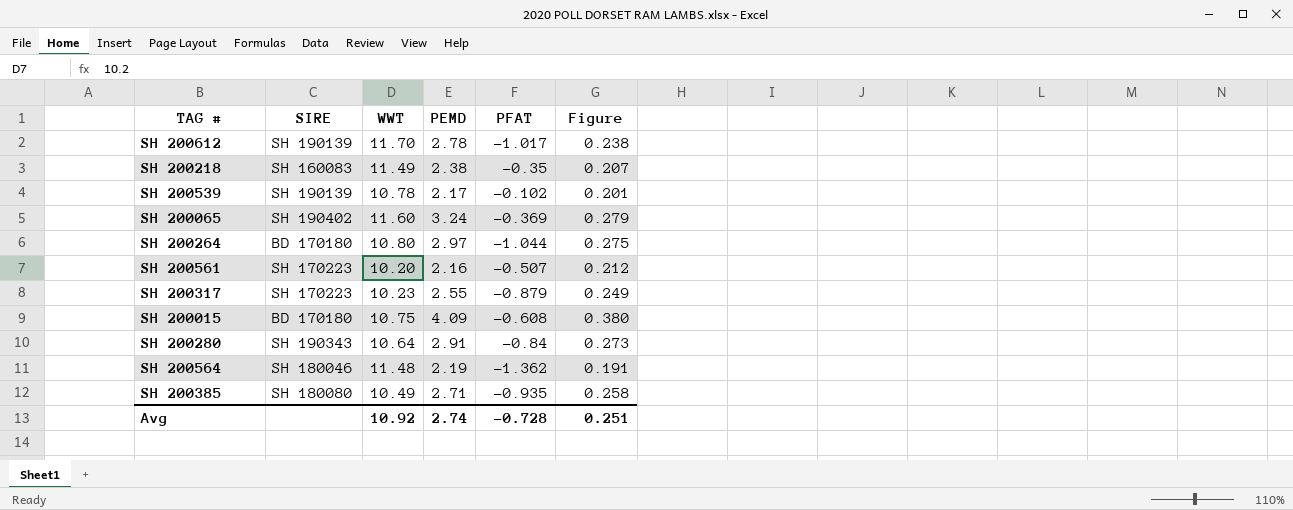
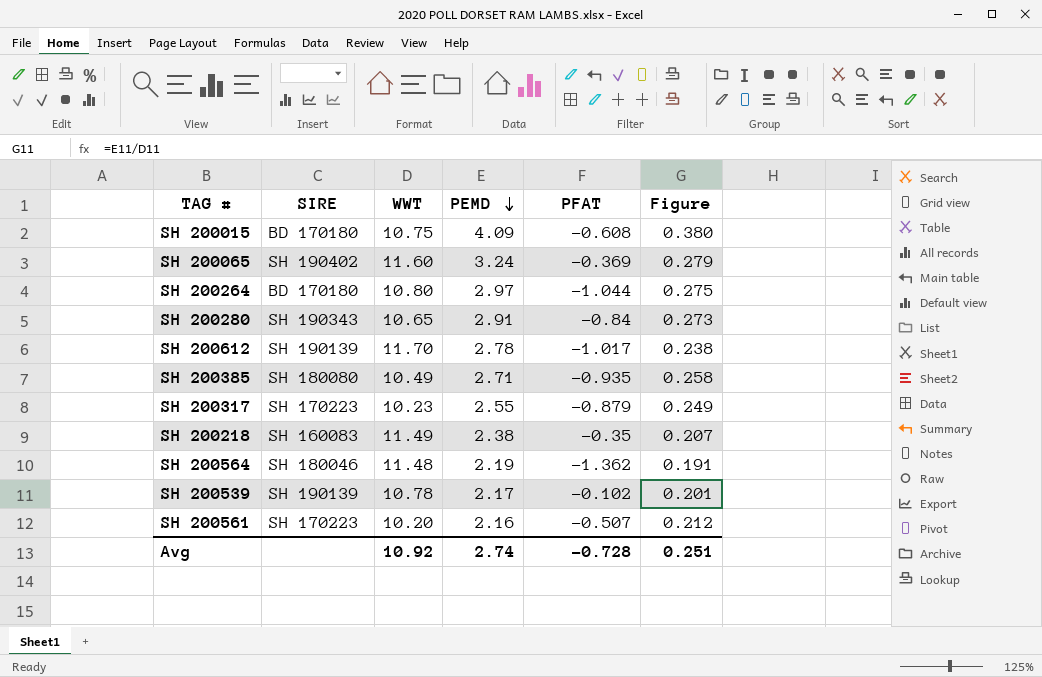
row order: none -> PEMD descending
SH 200280 | WWT: 10.64 -> 10.65

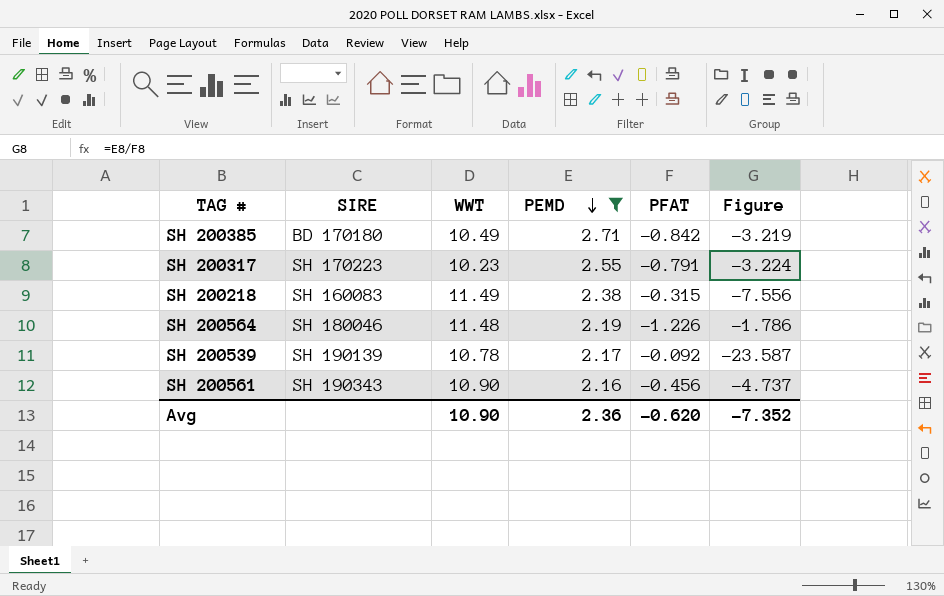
filter: none -> PEMD <= 2.71
column Figure | formula: [PEMD] / [WWT] -> [PEMD] / [PFAT]
SH 200385 | SIRE: SH 180080 -> BD 170180
SH 200385 | PFAT: -0.935 -> -0.842
SH 200317 | PFAT: -0.879 -> -0.791
SH 200218 | PFAT: -0.35 -> -0.315
SH 200564 | PFAT: -1.362 -> -1.226
SH 200539 | PFAT: -0.102 -> -0.092
SH 200561 | SIRE: SH 170223 -> SH 190343
SH 200561 | WWT: 10.20 -> 10.90
SH 200561 | PFAT: -0.507 -> -0.456
Avg | WWT: 10.92 -> 10.90
Avg | PEMD: 2.74 -> 2.36
Avg | PFAT: -0.728 -> -0.620
Avg | Figure: 0.251 -> -7.352

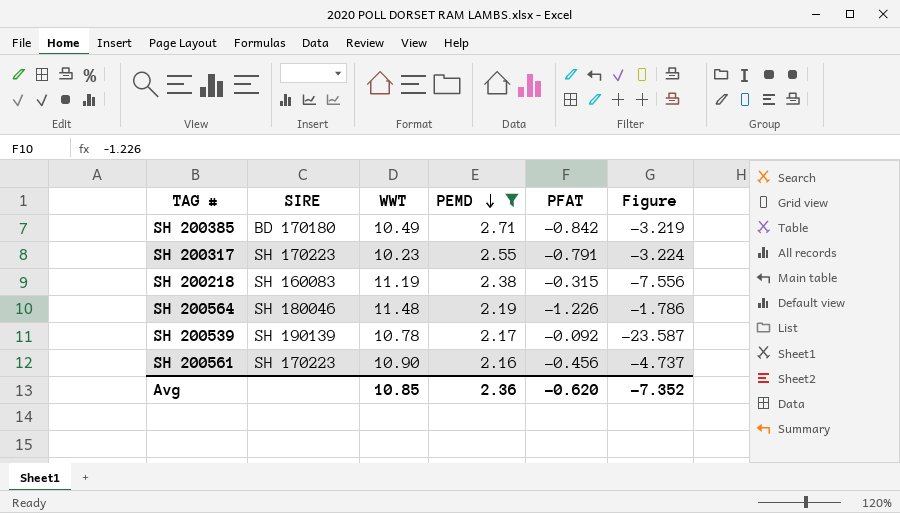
SH 200218 | WWT: 11.49 -> 11.19
SH 200561 | SIRE: SH 190343 -> SH 170223
Avg | WWT: 10.90 -> 10.85

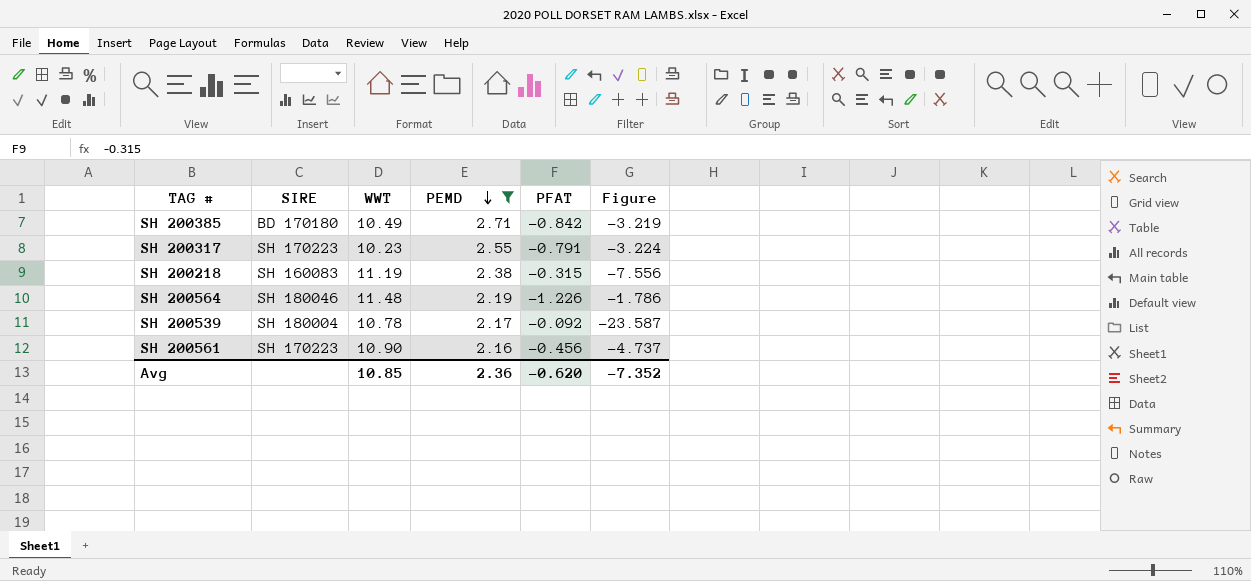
SH 200539 | SIRE: SH 190139 -> SH 180004

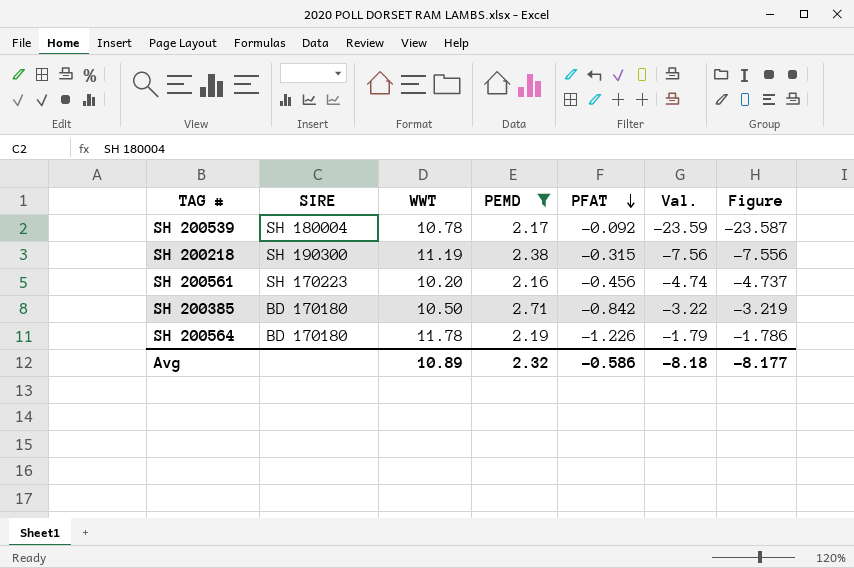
row order: PEMD descending -> PFAT descending
column Val. | formula: none -> [PEMD] / [PFAT]
row SH 200317: SH 170223 | 10.23 | 2.55 | -0.791 | -3.224 -> none
SH 200218 | SIRE: SH 160083 -> SH 190300
SH 200561 | WWT: 10.90 -> 10.20
SH 200385 | WWT: 10.49 -> 10.50
SH 200564 | SIRE: SH 180046 -> BD 170180
SH 200564 | WWT: 11.48 -> 11.78
Avg | WWT: 10.85 -> 10.89
Avg | PEMD: 2.36 -> 2.32
Avg | PFAT: -0.620 -> -0.586
Avg | Figure: -7.352 -> -8.177

